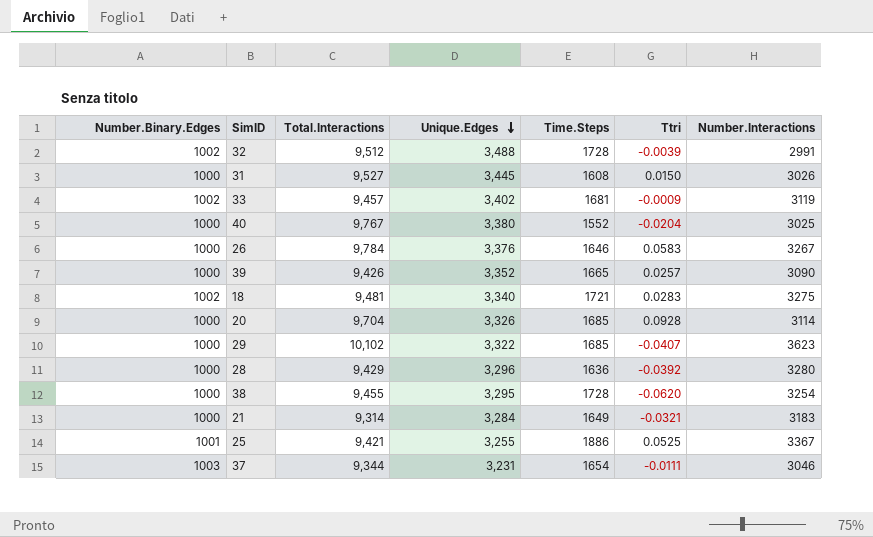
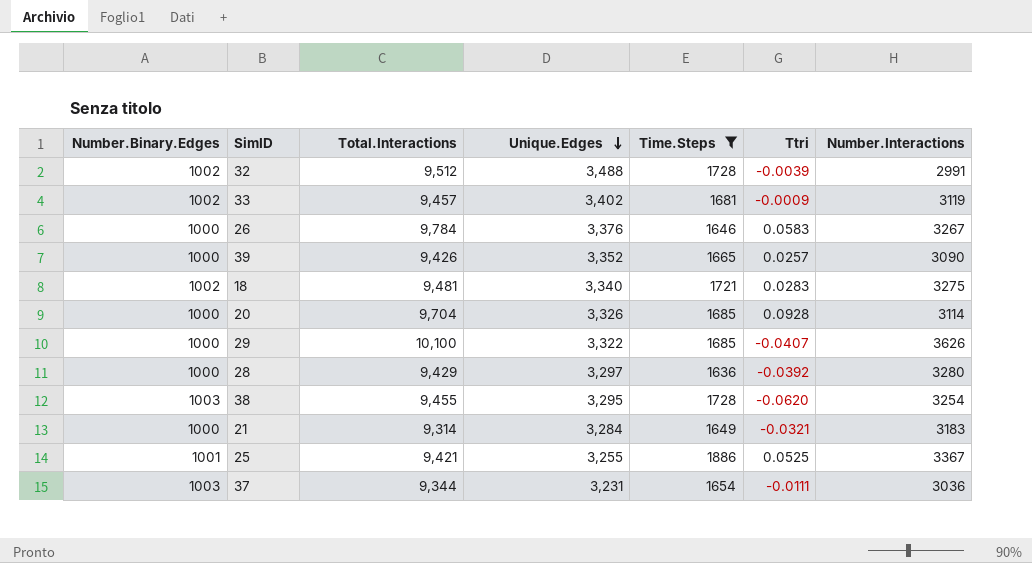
filter: none -> Time.Steps >= 1636
29 | Total.Interactions: 10,102 -> 10,100
29 | Number.Interactions: 3623 -> 3626
28 | Unique.Edges: 3,296 -> 3,297
38 | Number.Binary.Edges: 1000 -> 1003
37 | Number.Interactions: 3046 -> 3036

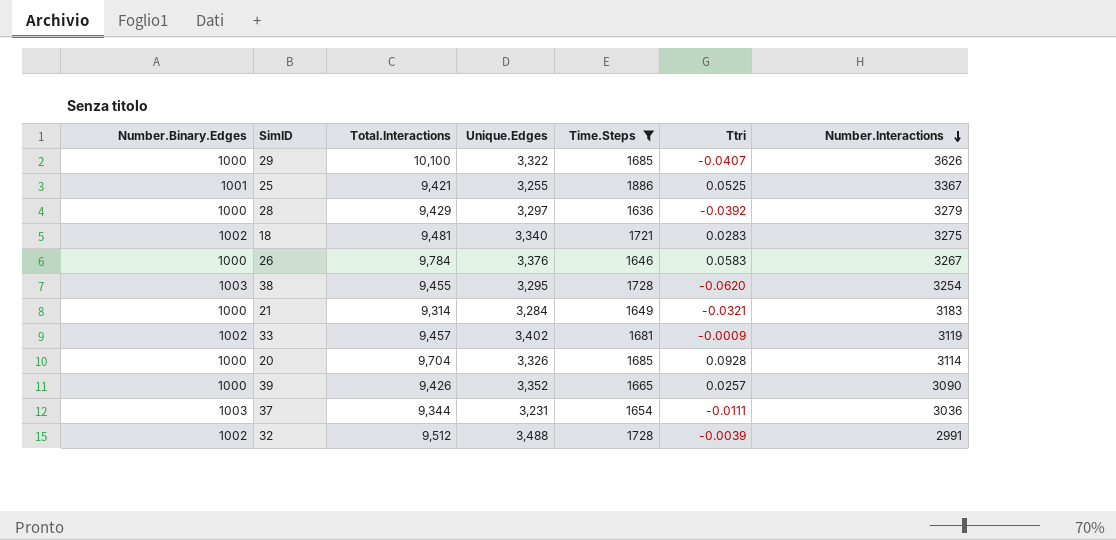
row order: Unique.Edges descending -> Number.Interactions descending
28 | Number.Interactions: 3280 -> 3279

